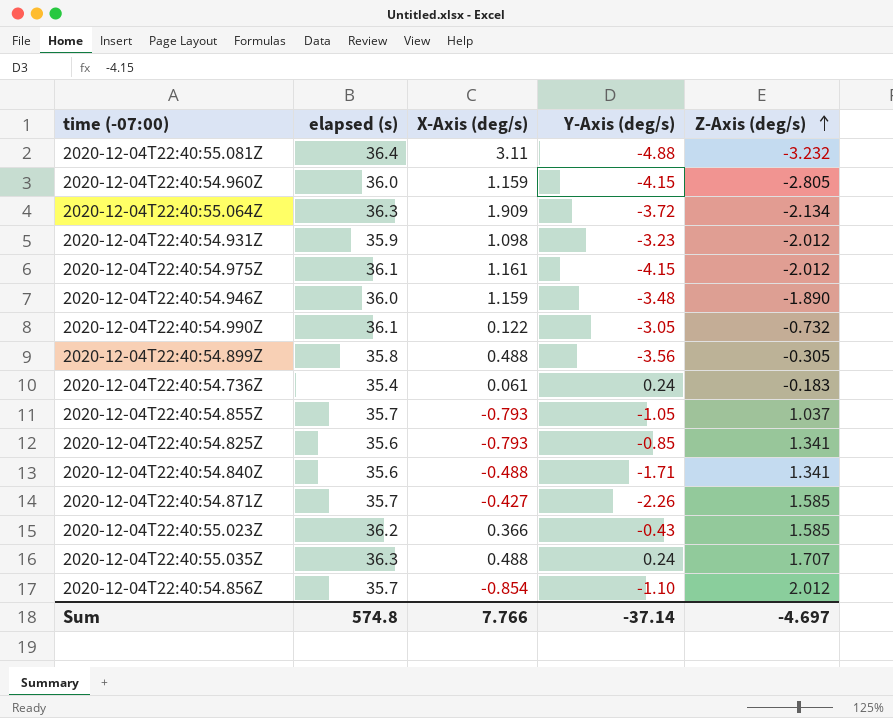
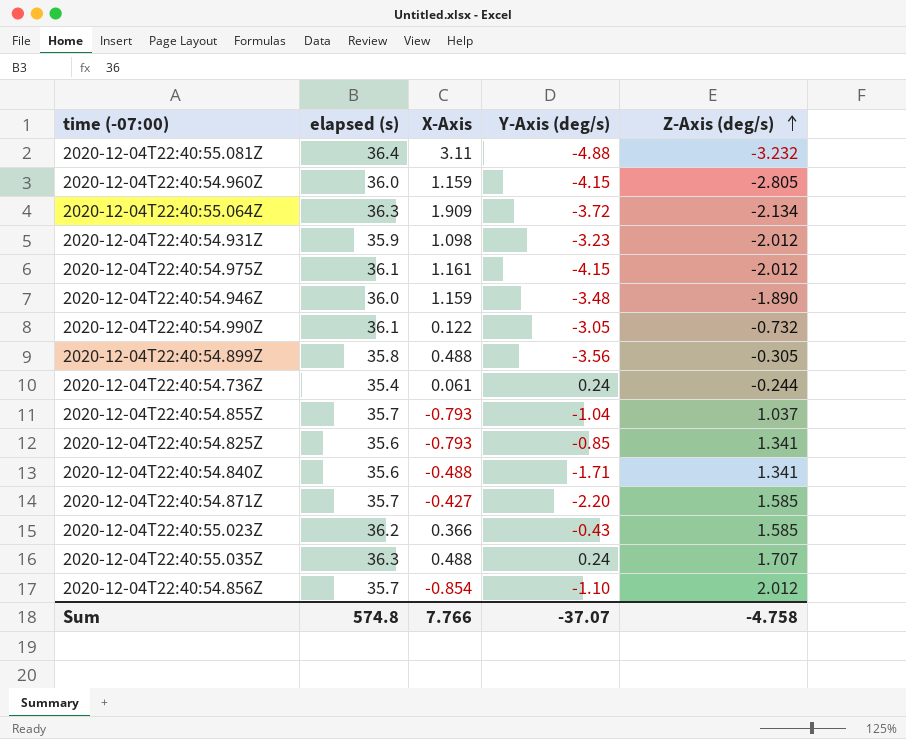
column name: X-Axis (deg/s) -> X-Axis
2020-12-04T22:40:54.736Z | Z-Axis (deg/s): -0.183 -> -0.244
2020-12-04T22:40:54.855Z | Y-Axis (deg/s): -1.05 -> -1.04
2020-12-04T22:40:54.871Z | Y-Axis (deg/s): -2.26 -> -2.20
Sum | Y-Axis (deg/s): -37.14 -> -37.07
Sum | Z-Axis (deg/s): -4.697 -> -4.758

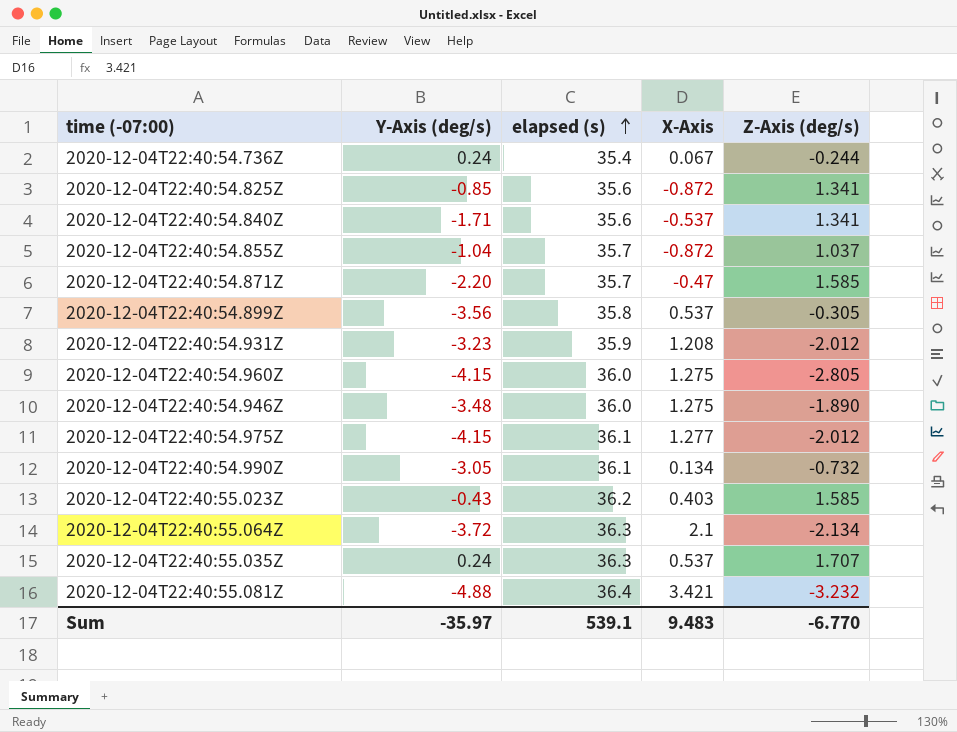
row order: Z-Axis (deg/s) ascending -> elapsed (s) ascending
column Y-Axis (deg/s) | position: 4 -> 2
row 2020-12-04T22:40:54.856Z: 35.7 | -0.854 | -1.10 | 2.012 -> none
2020-12-04T22:40:54.736Z | X-Axis: 0.061 -> 0.067
2020-12-04T22:40:54.825Z | X-Axis: -0.793 -> -0.872
2020-12-04T22:40:54.840Z | X-Axis: -0.488 -> -0.537
2020-12-04T22:40:54.855Z | X-Axis: -0.793 -> -0.872
2020-12-04T22:40:54.871Z | X-Axis: -0.427 -> -0.47
2020-12-04T22:40:54.899Z | X-Axis: 0.488 -> 0.537
2020-12-04T22:40:54.931Z | X-Axis: 1.098 -> 1.208
2020-12-04T22:40:54.960Z | X-Axis: 1.159 -> 1.275
2020-12-04T22:40:54.946Z | X-Axis: 1.159 -> 1.275
2020-12-04T22:40:54.975Z | X-Axis: 1.161 -> 1.277
2020-12-04T22:40:54.990Z | X-Axis: 0.122 -> 0.134
2020-12-04T22:40:55.023Z | X-Axis: 0.366 -> 0.403
2020-12-04T22:40:55.064Z | X-Axis: 1.909 -> 2.1
2020-12-04T22:40:55.035Z | X-Axis: 0.488 -> 0.537
2020-12-04T22:40:55.081Z | X-Axis: 3.11 -> 3.421
Sum | Y-Axis (deg/s): -37.07 -> -35.97
Sum | elapsed (s): 574.8 -> 539.1
Sum | X-Axis: 7.766 -> 9.483
Sum | Z-Axis (deg/s): -4.758 -> -6.770

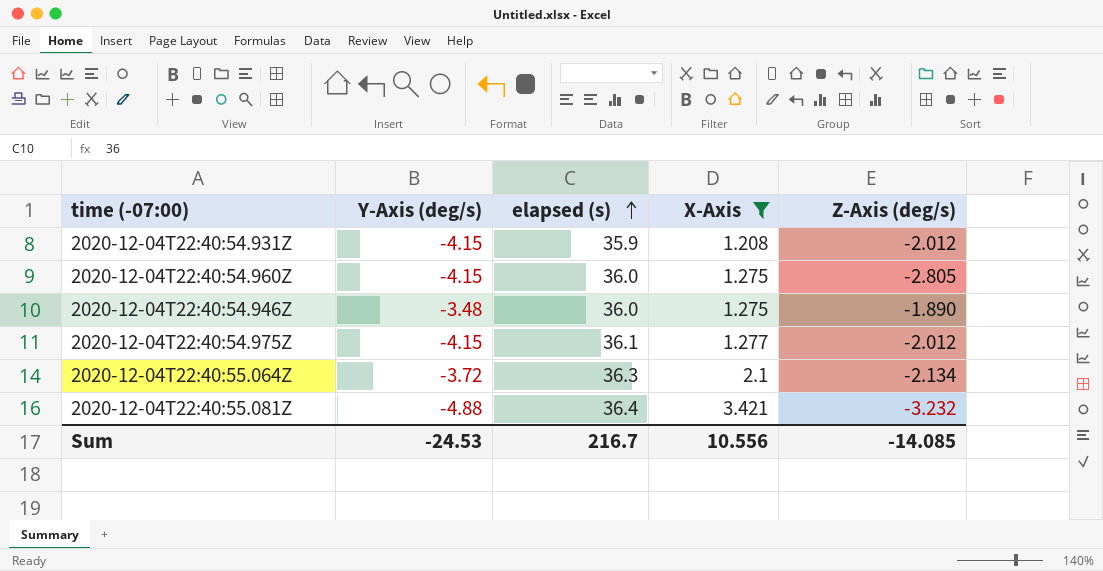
filter: none -> X-Axis >= 1.208
2020-12-04T22:40:54.931Z | Y-Axis (deg/s): -3.23 -> -4.15
Sum | Y-Axis (deg/s): -35.97 -> -24.53
Sum | elapsed (s): 539.1 -> 216.7
Sum | X-Axis: 9.483 -> 10.556
Sum | Z-Axis (deg/s): -6.770 -> -14.085

